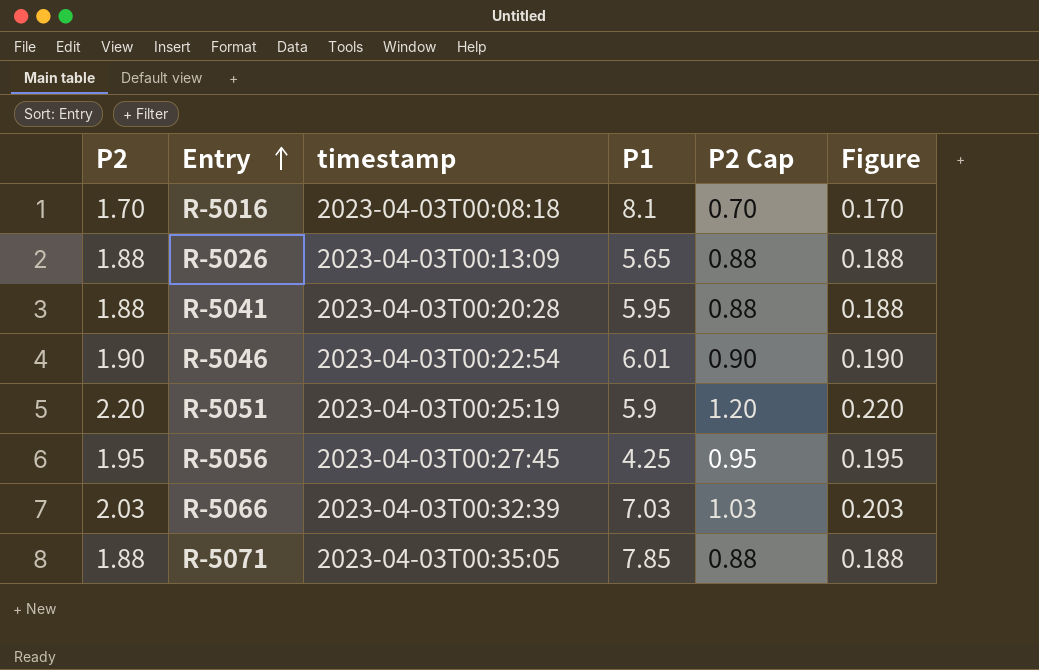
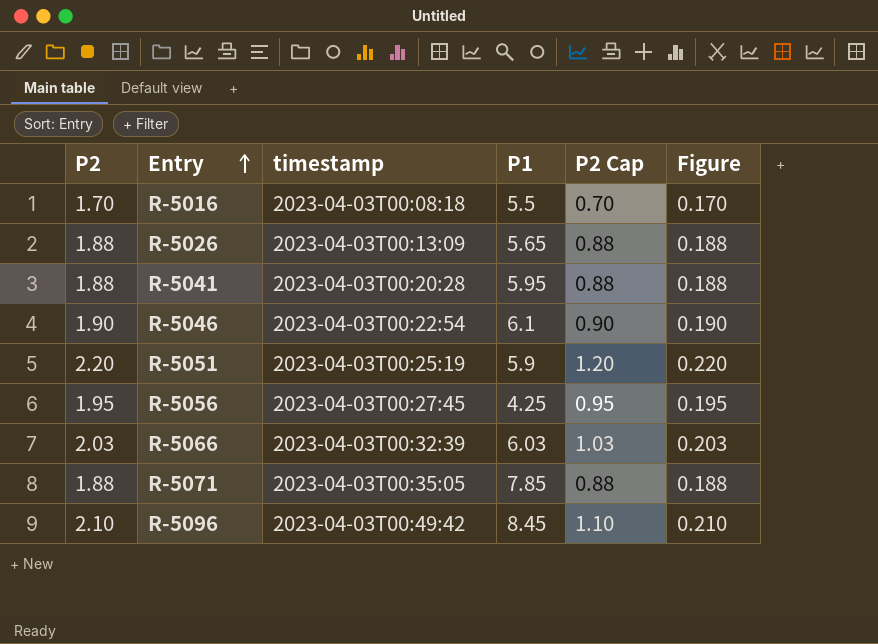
R-5016 | P1: 8.1 -> 5.5
R-5046 | P1: 6.01 -> 6.1
R-5066 | P1: 7.03 -> 6.03
row R-5096: none -> 2.10 | 2023-04-03T00:49:42 | 8.45 | 1.10 | 0.210

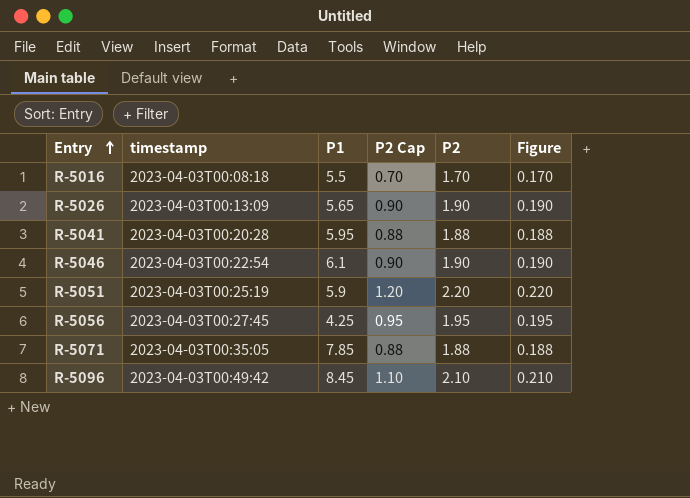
column P2 | position: 1 -> 5
row R-5066: 2.03 | 2023-04-03T00:32:39 | 6.03 | 1.03 | 0.203 -> none
R-5026 | P2 Cap: 0.88 -> 0.90
R-5026 | P2: 1.88 -> 1.90
R-5026 | Figure: 0.188 -> 0.190

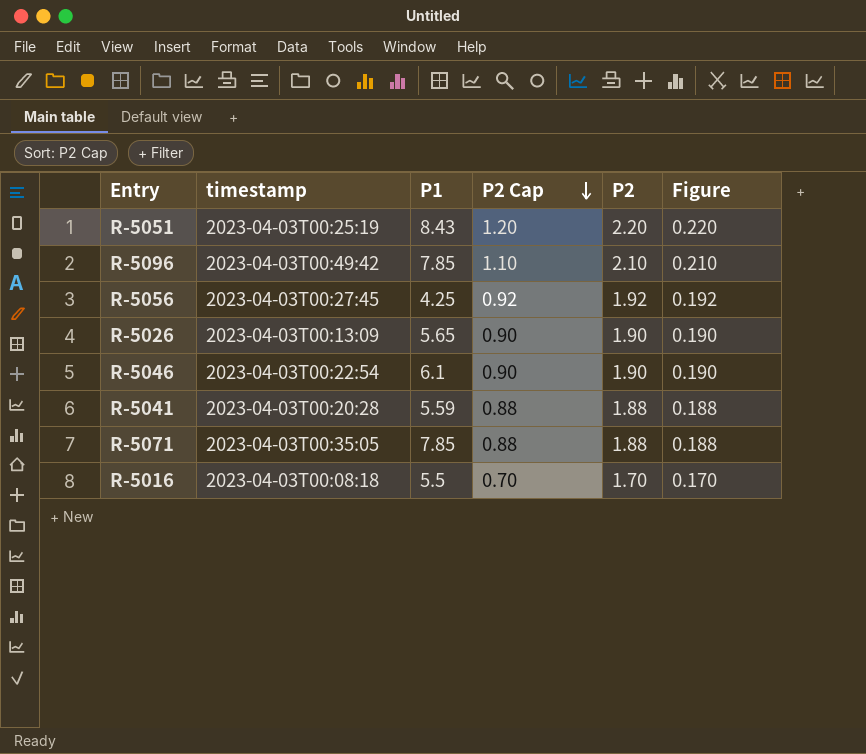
row order: Entry ascending -> P2 Cap descending
R-5051 | P1: 5.9 -> 8.43
R-5096 | P1: 8.45 -> 7.85
R-5056 | P2 Cap: 0.95 -> 0.92
R-5056 | P2: 1.95 -> 1.92
R-5056 | Figure: 0.195 -> 0.192
R-5041 | P1: 5.95 -> 5.59

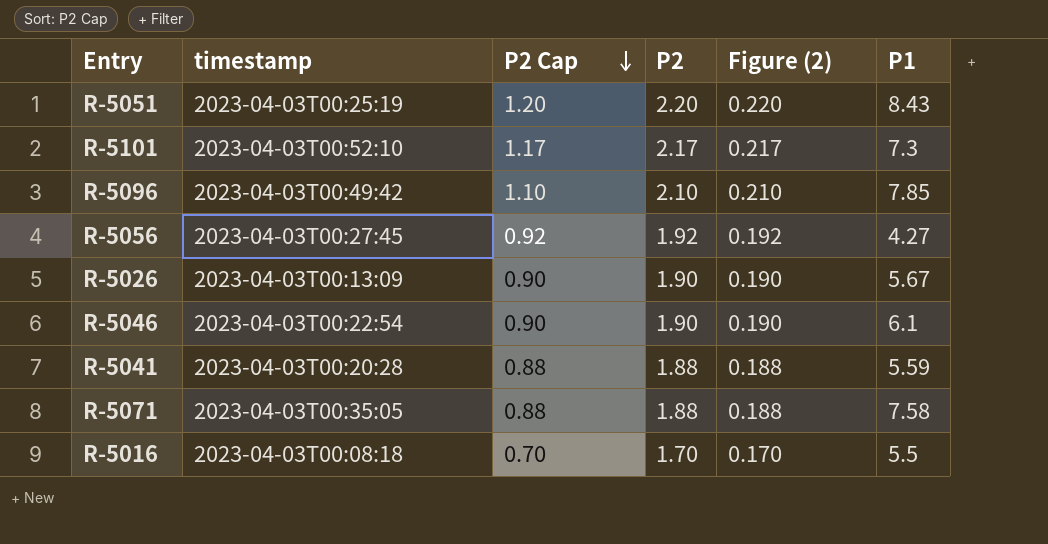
column name: Figure -> Figure (2)
column P1 | position: 3 -> 6
row R-5101: none -> 2023-04-03T00:52:10 | 1.17 | 2.17 | 0.217 | 7.3
R-5056 | P1: 4.25 -> 4.27
R-5026 | P1: 5.65 -> 5.67
R-5071 | P1: 7.85 -> 7.58

